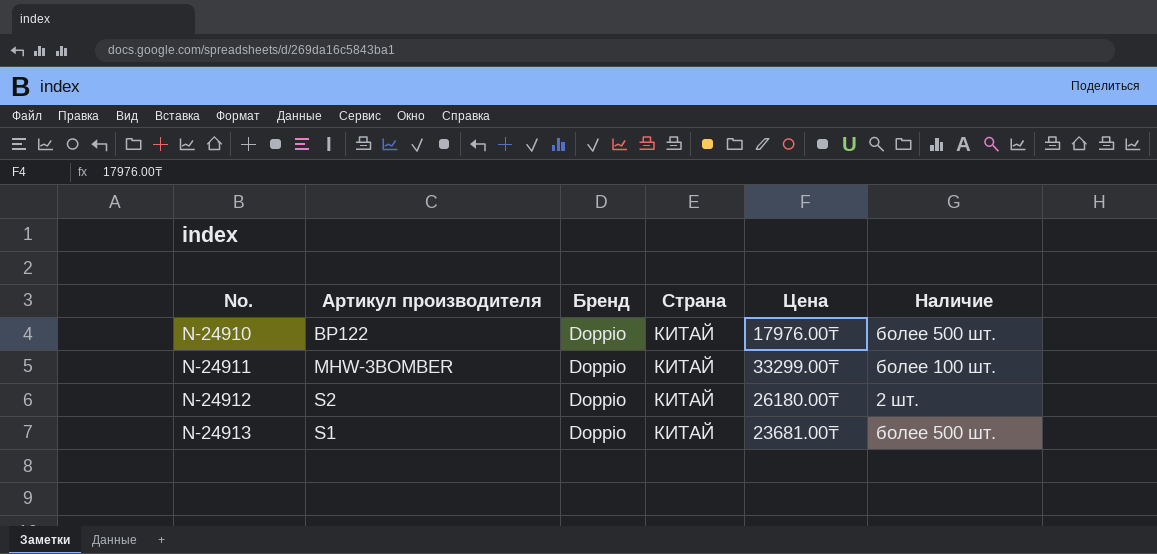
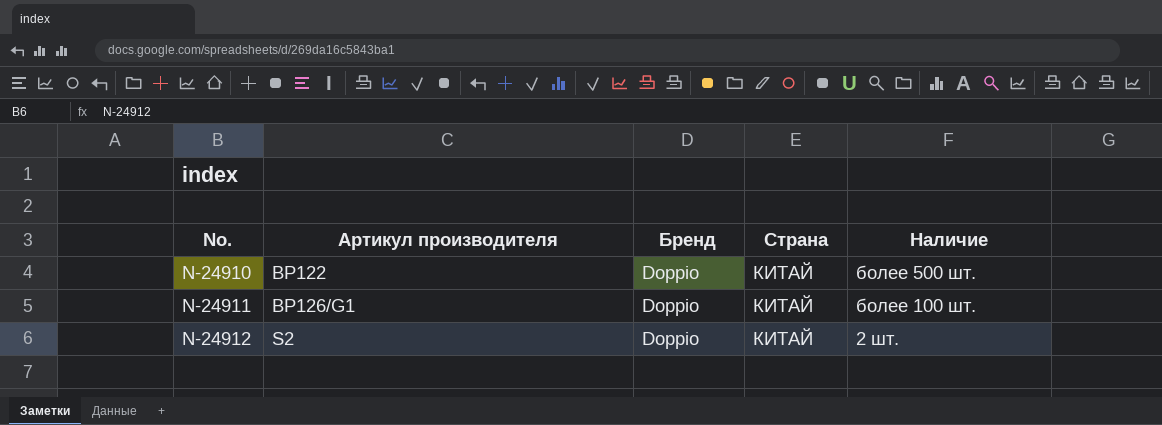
column Цена | position: 5 -> none
row N-24913: S1 | Doppio | КИТАЙ | 23681.00₸ | более 500 шт. -> none
N-24911 | Артикул производителя: MHW-3BOMBER -> BP126/G1

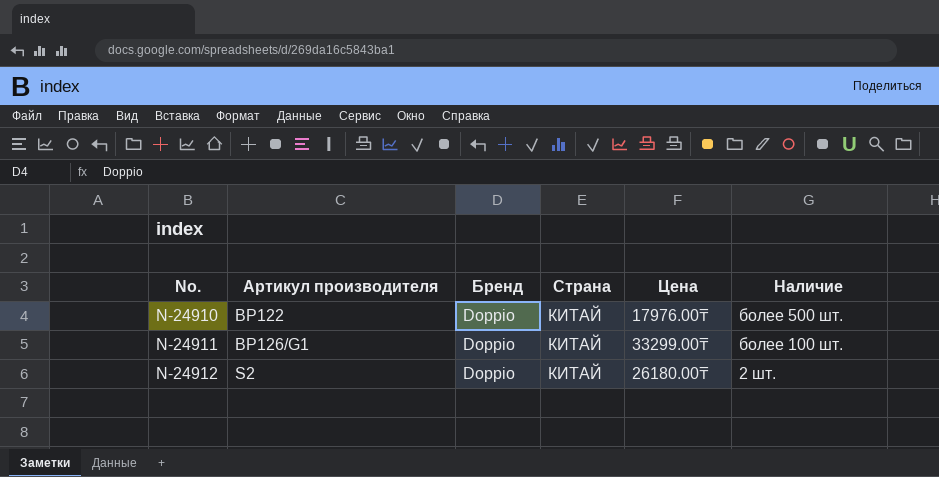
column Цена | position: none -> 5

